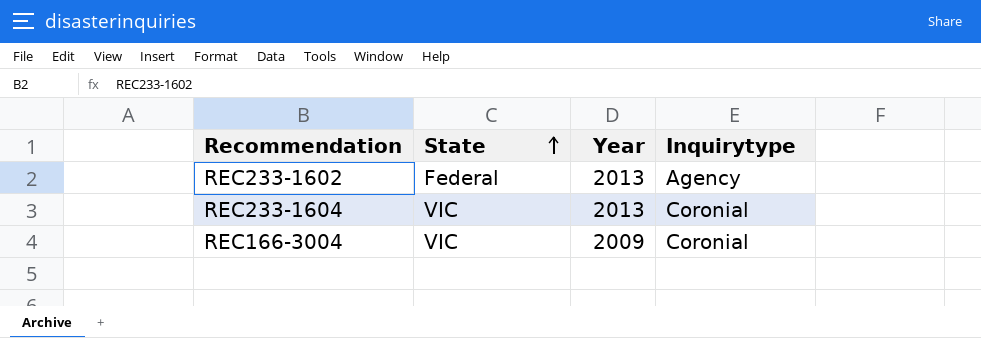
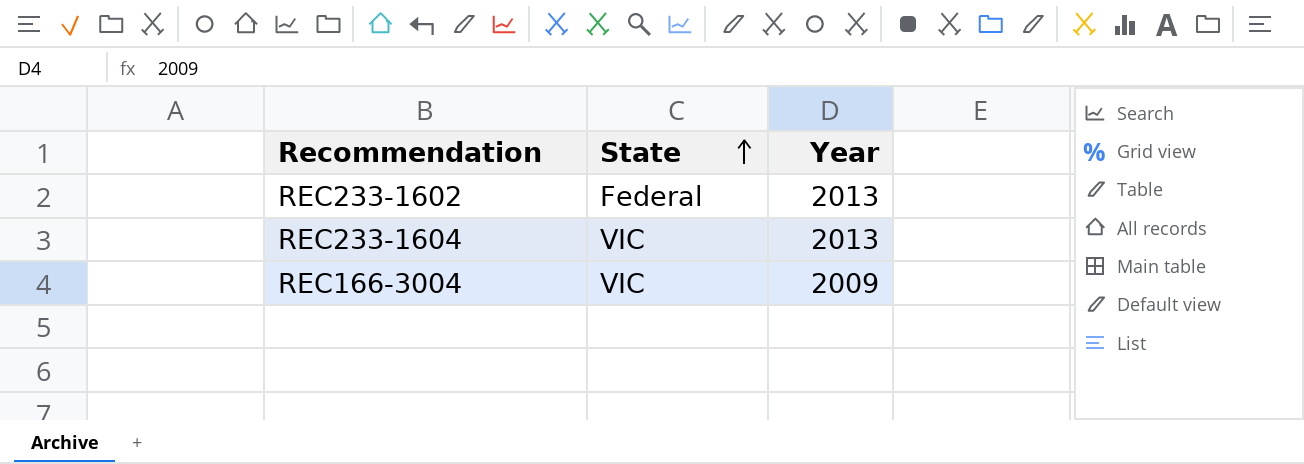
column Inquirytype | position: 4 -> none

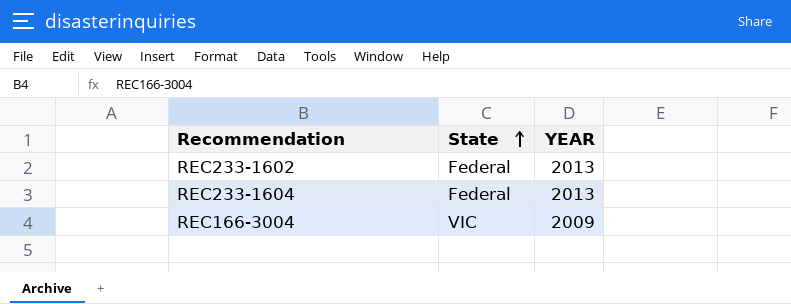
column name: Year -> YEAR
REC233-1604 | State: VIC -> Federal

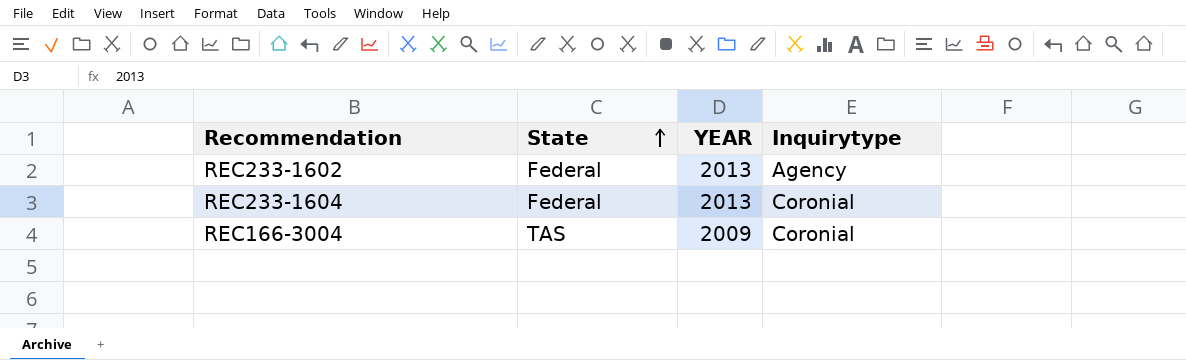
column Inquirytype | position: none -> 4
REC166-3004 | State: VIC -> TAS

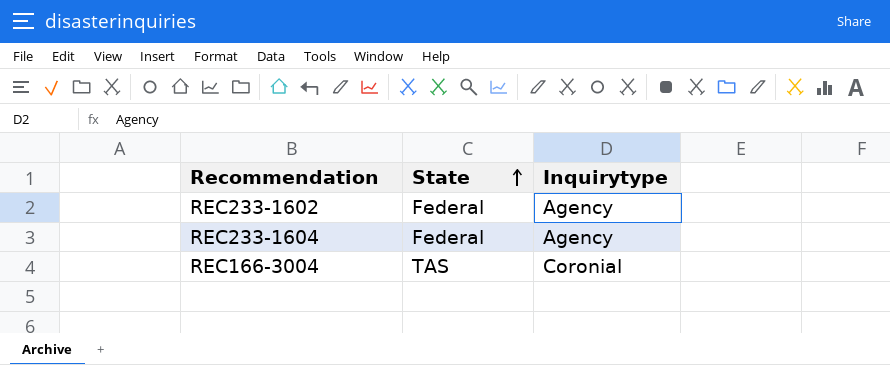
column YEAR | position: 3 -> none
REC233-1604 | Inquirytype: Coronial -> Agency

